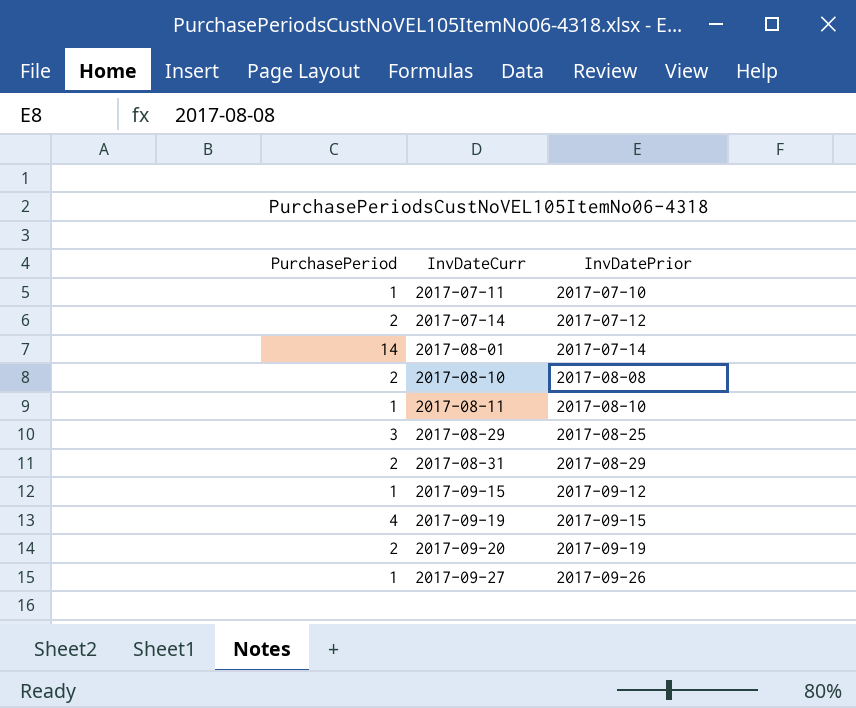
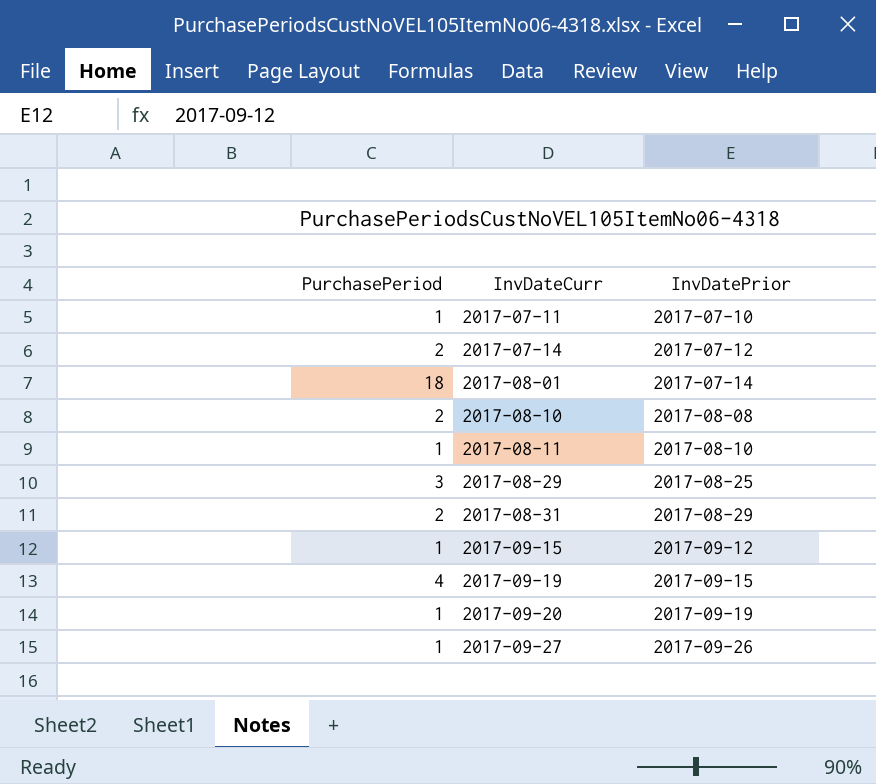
2017-08-01 | PurchasePeriod: 14 -> 18
2017-09-20 | PurchasePeriod: 2 -> 1

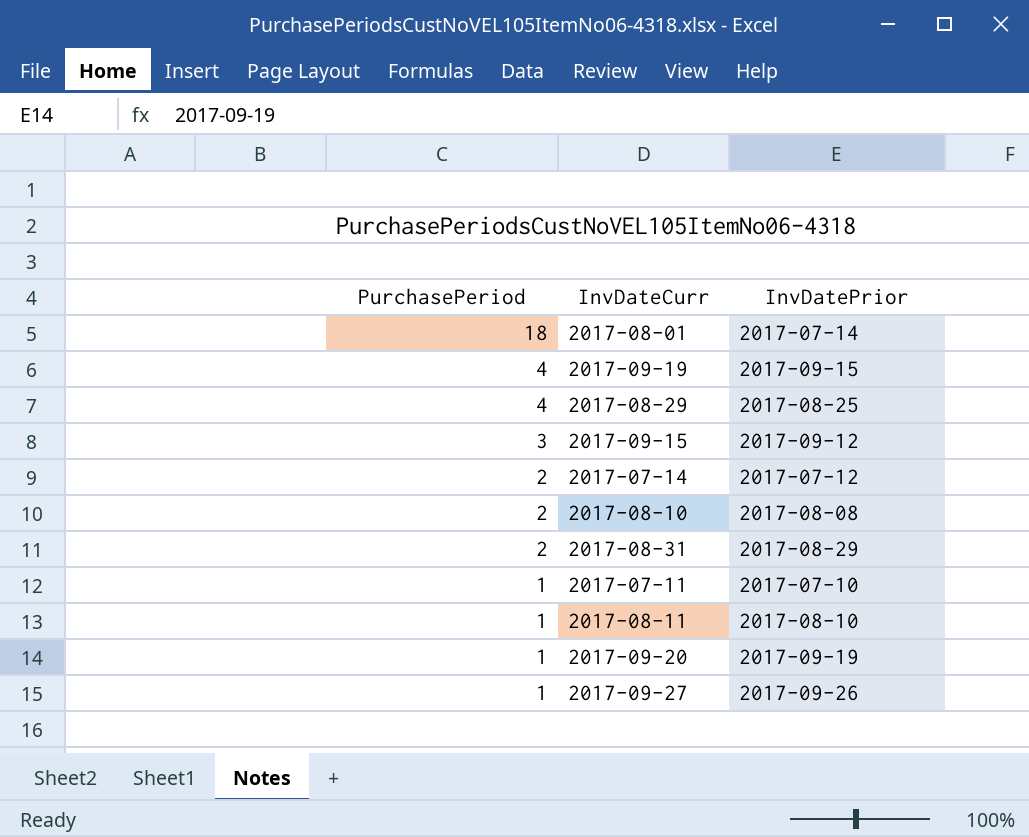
row order: InvDateCurr ascending -> PurchasePeriod descending
2017-08-29 | PurchasePeriod: 3 -> 4
2017-09-15 | PurchasePeriod: 1 -> 3

